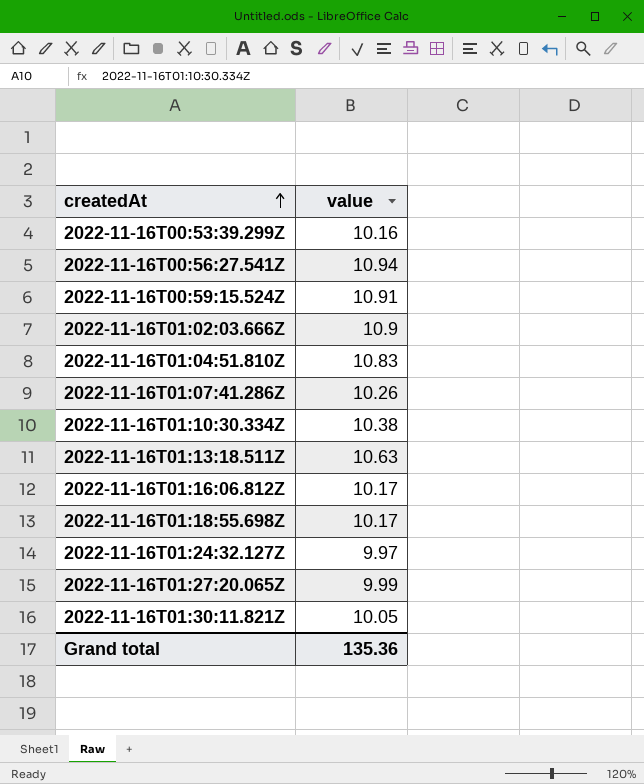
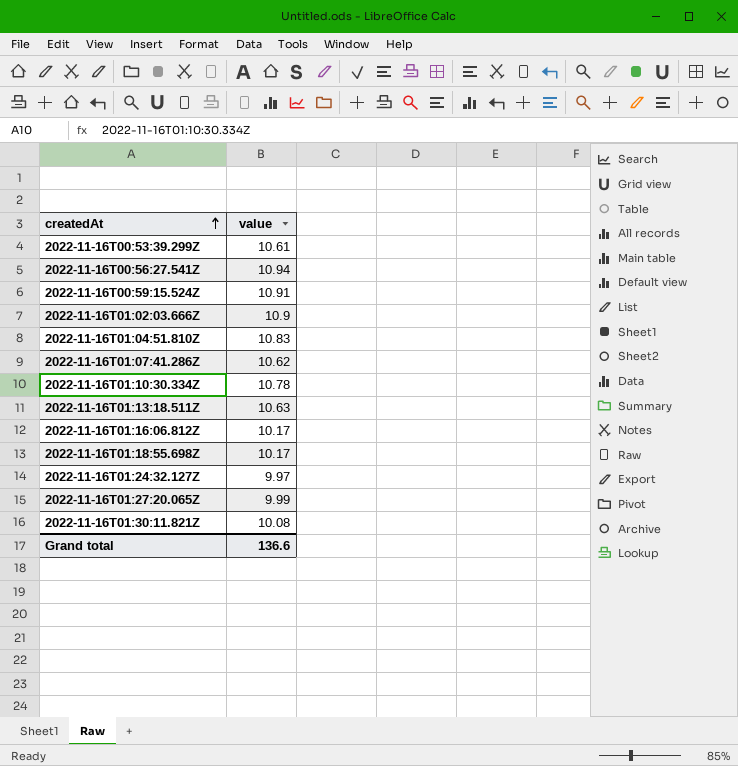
2022-11-16T00:53:39.299Z | value: 10.16 -> 10.61
2022-11-16T01:07:41.286Z | value: 10.26 -> 10.62
2022-11-16T01:10:30.334Z | value: 10.38 -> 10.78
2022-11-16T01:30:11.821Z | value: 10.05 -> 10.08
Grand total | value: 135.36 -> 136.6

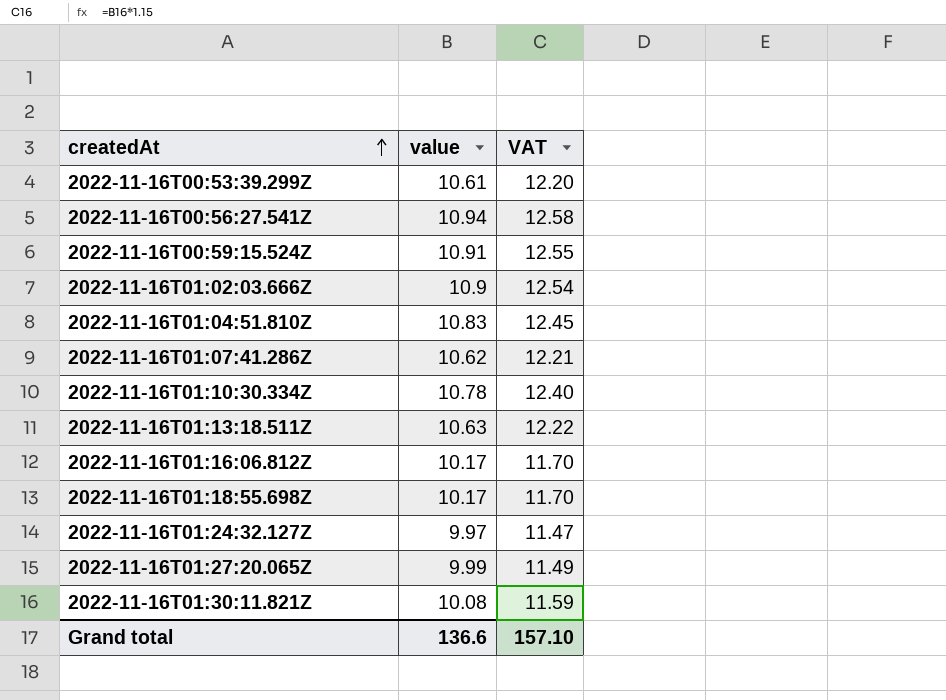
column VAT | formula: none -> [value] * 1.15

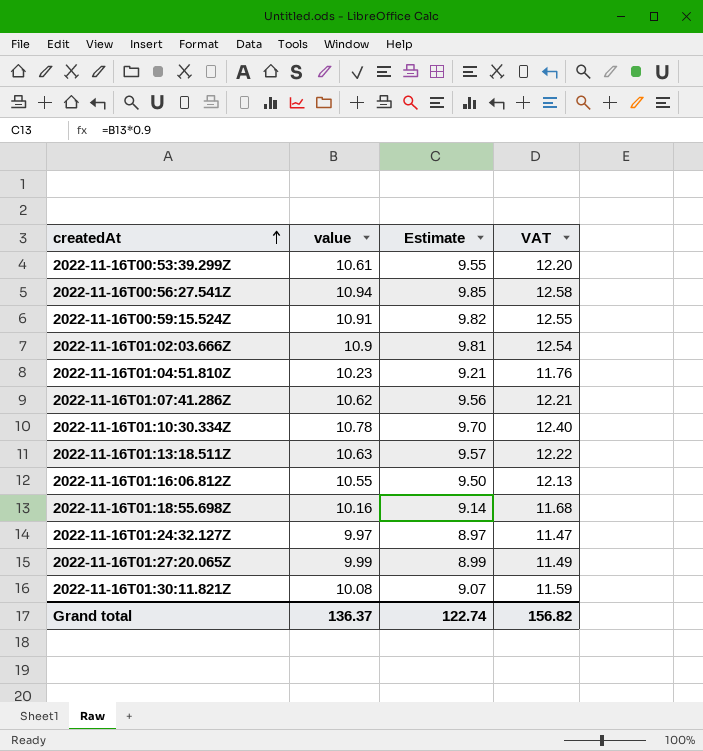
column Estimate | formula: none -> [value] * 0.9
2022-11-16T01:04:51.810Z | value: 10.83 -> 10.23
2022-11-16T01:04:51.810Z | VAT: 12.45 -> 11.76
2022-11-16T01:16:06.812Z | value: 10.17 -> 10.55
2022-11-16T01:16:06.812Z | VAT: 11.70 -> 12.13
2022-11-16T01:18:55.698Z | value: 10.17 -> 10.16
2022-11-16T01:18:55.698Z | VAT: 11.70 -> 11.68
Grand total | value: 136.6 -> 136.37
Grand total | VAT: 157.10 -> 156.82

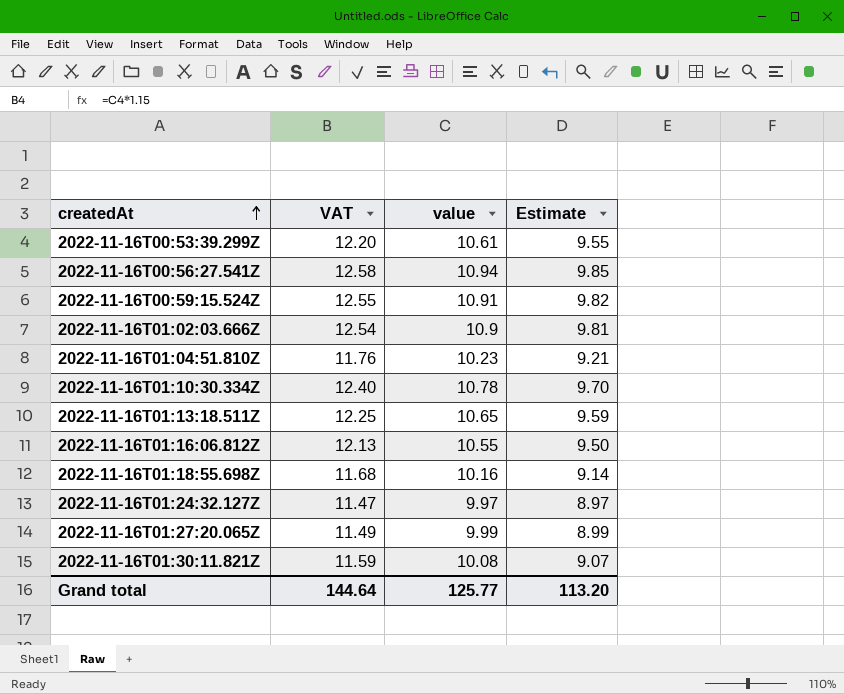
column VAT | position: 4 -> 2
row 2022-11-16T01:07:41.286Z: 10.62 | 9.56 | 12.21 -> none
2022-11-16T01:13:18.511Z | VAT: 12.22 -> 12.25
2022-11-16T01:13:18.511Z | value: 10.63 -> 10.65
2022-11-16T01:13:18.511Z | Estimate: 9.57 -> 9.59
Grand total | VAT: 156.82 -> 144.64
Grand total | value: 136.37 -> 125.77
Grand total | Estimate: 122.74 -> 113.20

